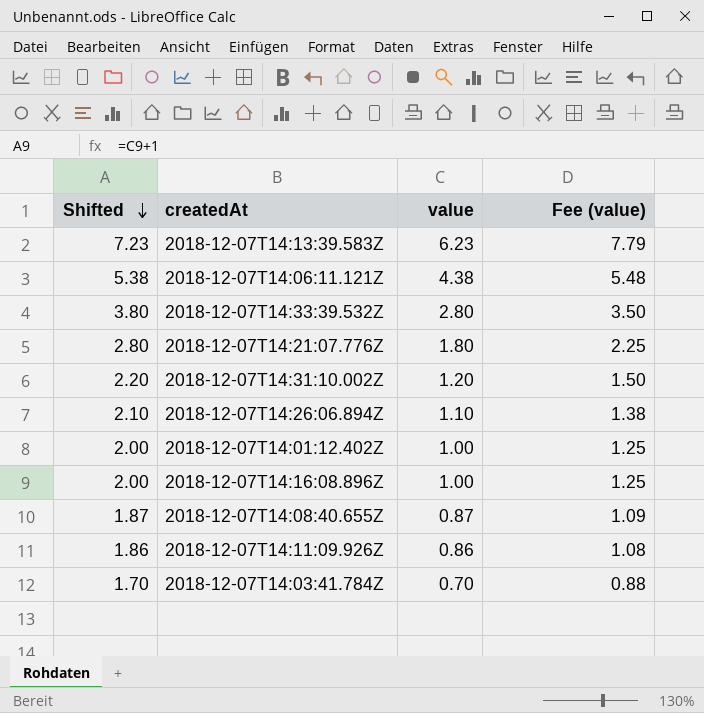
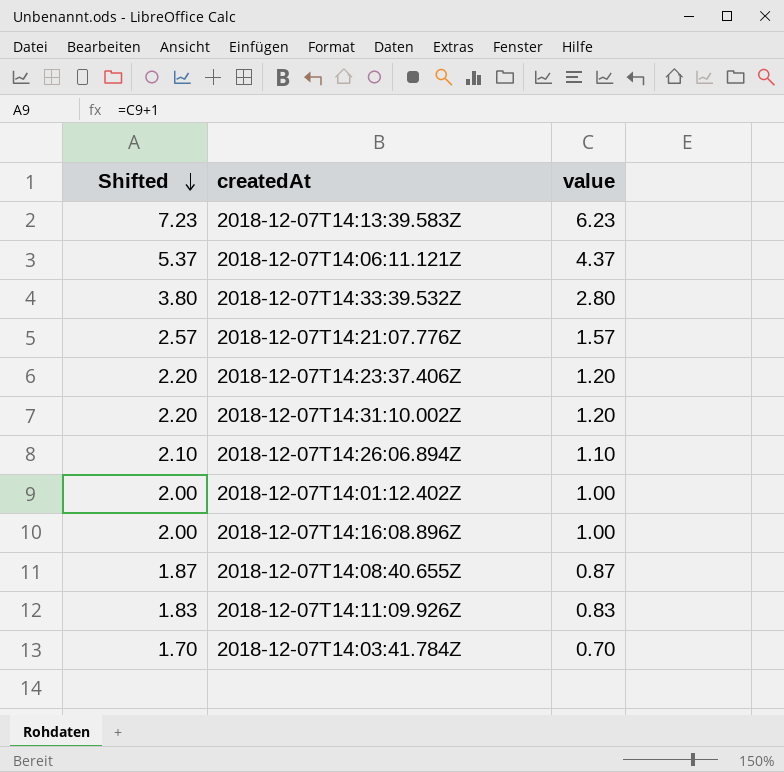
column Fee (value) | formula: [value] * 1.25 -> none
2018-12-07T14:06:11.121Z | Shifted: 5.38 -> 5.37
2018-12-07T14:06:11.121Z | value: 4.38 -> 4.37
2018-12-07T14:21:07.776Z | Shifted: 2.80 -> 2.57
2018-12-07T14:21:07.776Z | value: 1.80 -> 1.57
row 2018-12-07T14:23:37.406Z: none -> 2.20 | 1.20
2018-12-07T14:11:09.926Z | Shifted: 1.86 -> 1.83
2018-12-07T14:11:09.926Z | value: 0.86 -> 0.83

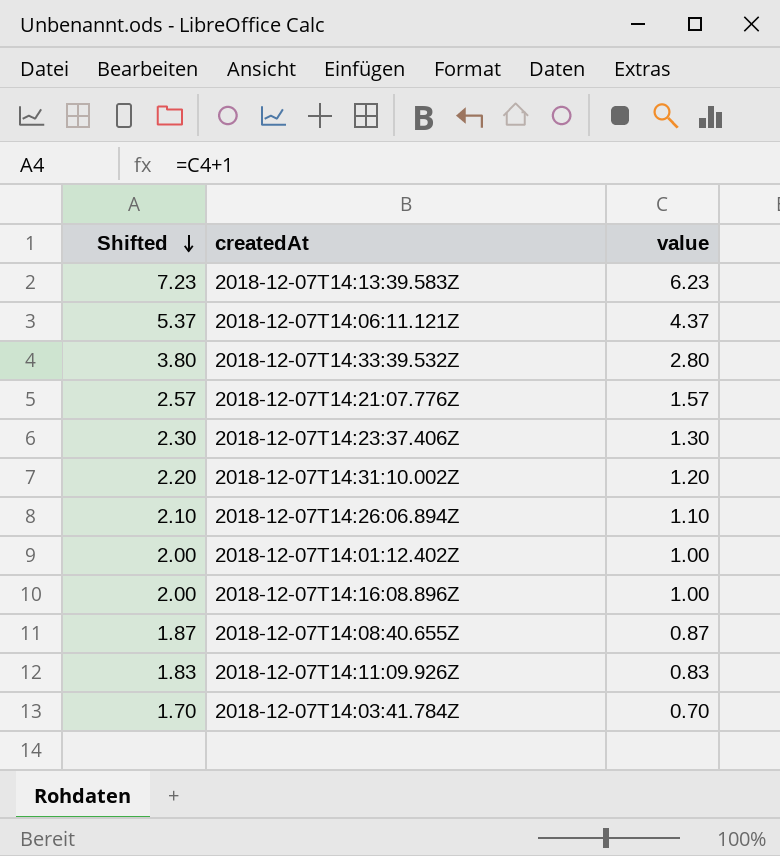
2018-12-07T14:23:37.406Z | Shifted: 2.20 -> 2.30
2018-12-07T14:23:37.406Z | value: 1.20 -> 1.30

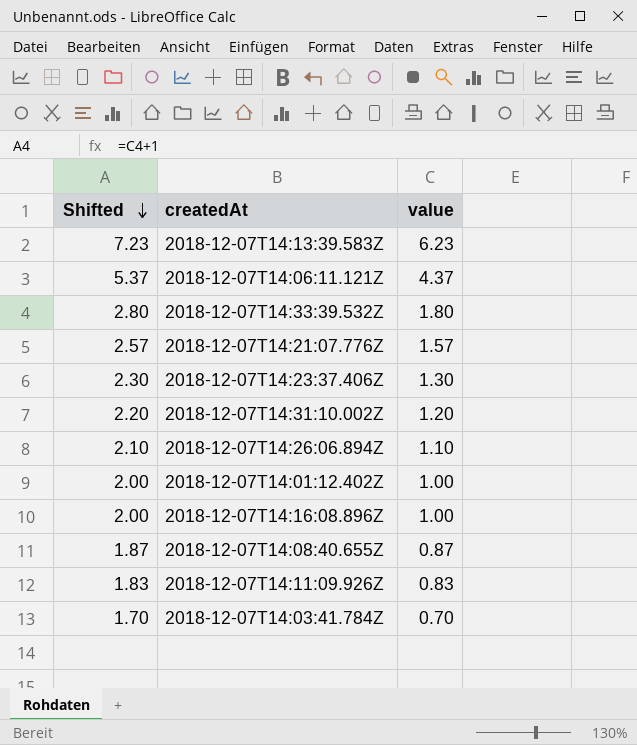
2018-12-07T14:33:39.532Z | Shifted: 3.80 -> 2.80
2018-12-07T14:33:39.532Z | value: 2.80 -> 1.80

